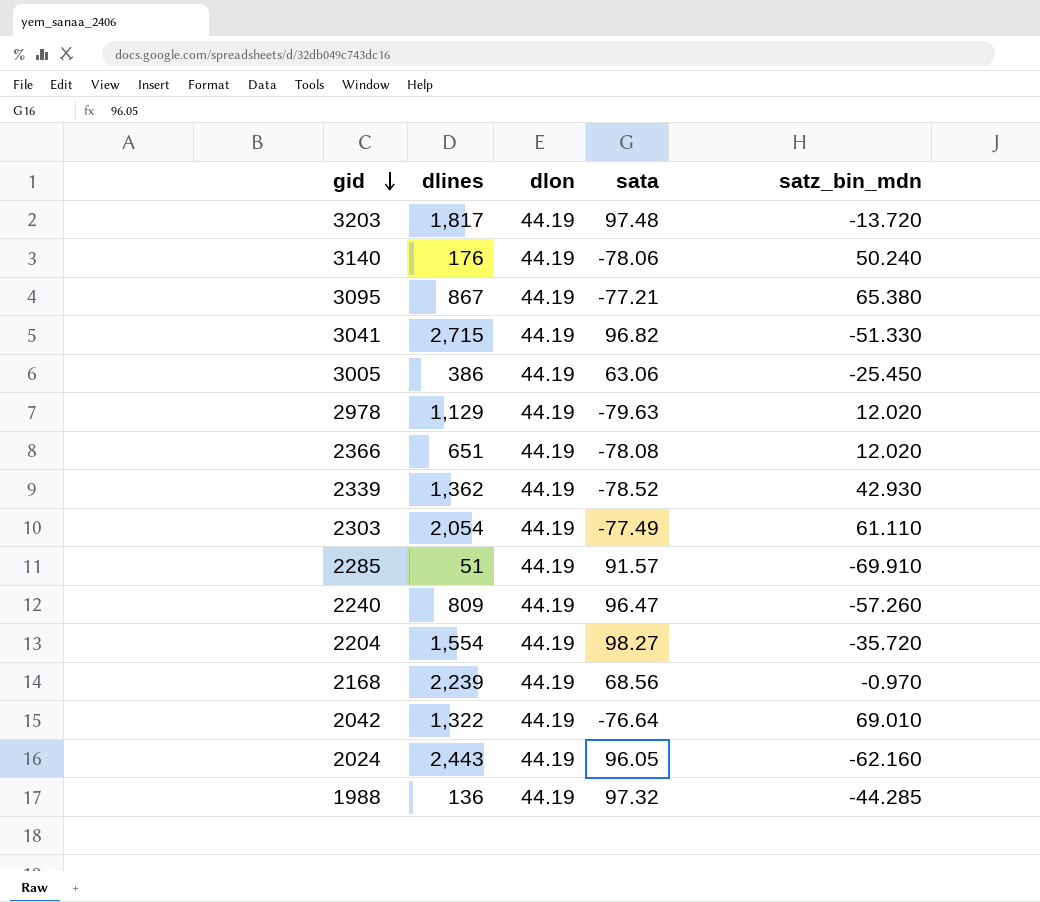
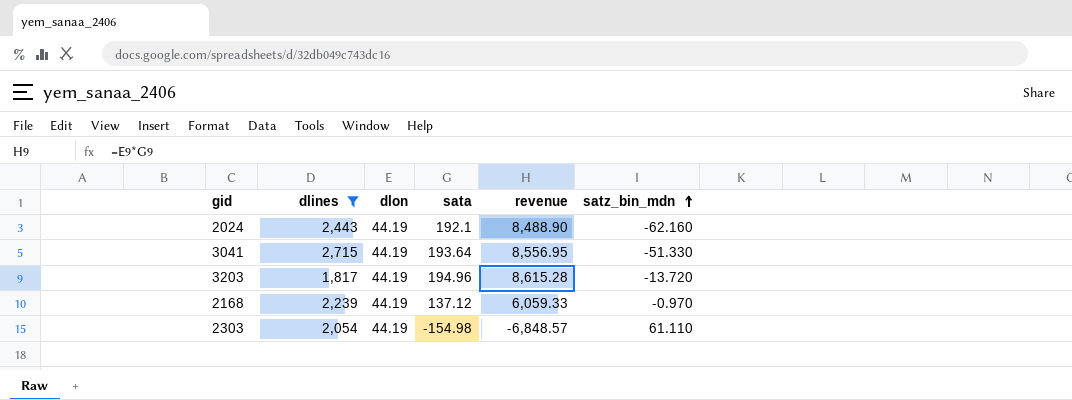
filter: none -> dlines >= 1,817
row order: gid descending -> satz_bin_mdn ascending
column revenue | formula: none -> [dlon] * [sata]
2024 | sata: 96.05 -> 192.1
3041 | sata: 96.82 -> 193.64
3203 | sata: 97.48 -> 194.96
2168 | sata: 68.56 -> 137.12
2303 | sata: -77.49 -> -154.98

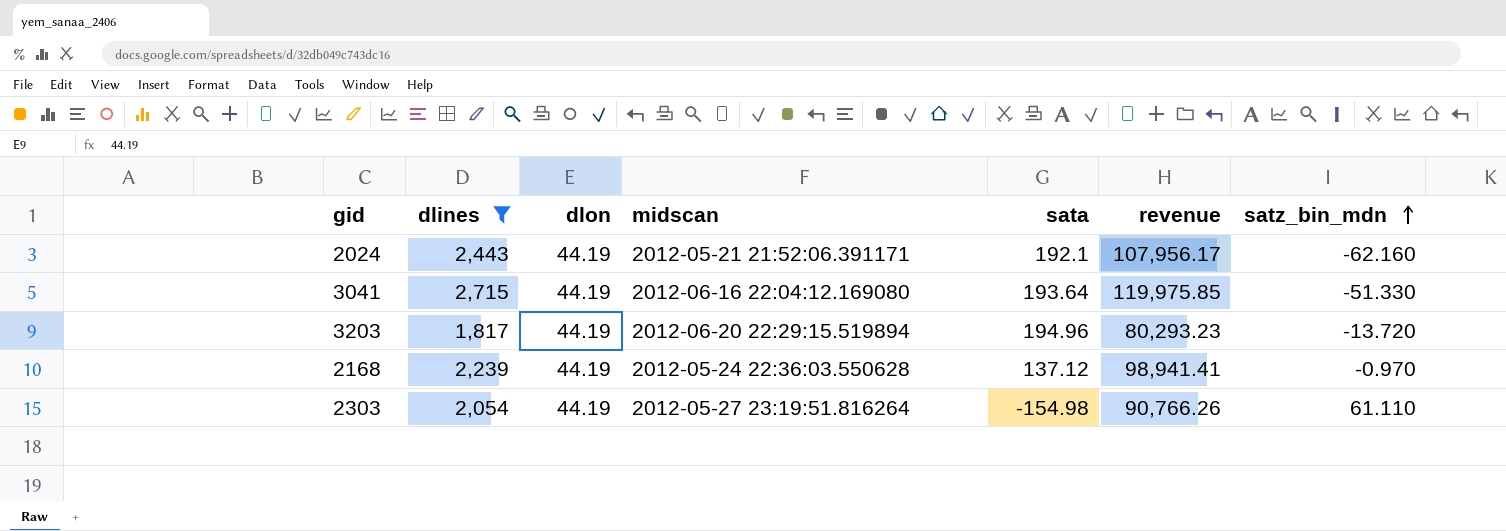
column midscan | position: none -> 4
column revenue | formula: [dlon] * [sata] -> [dlines] * [dlon]

